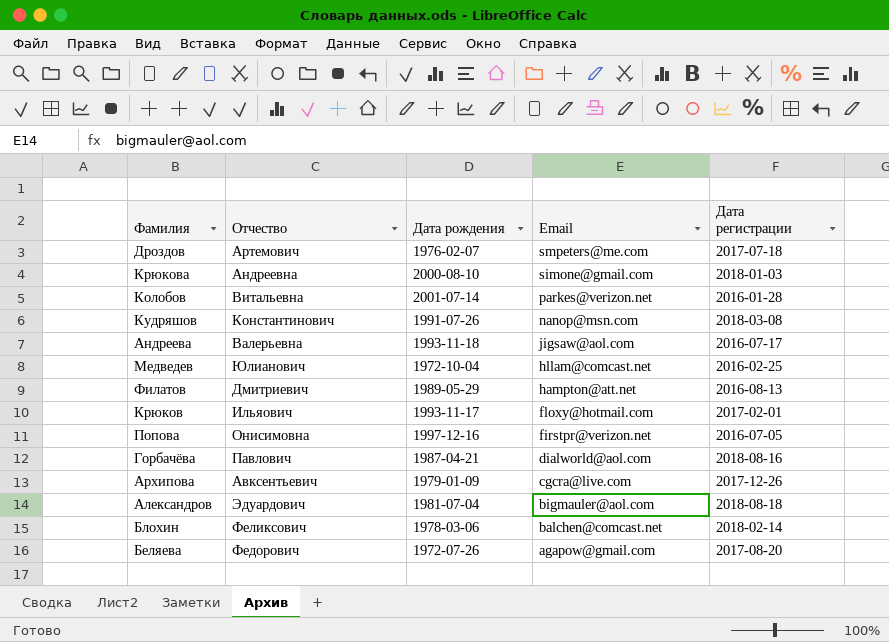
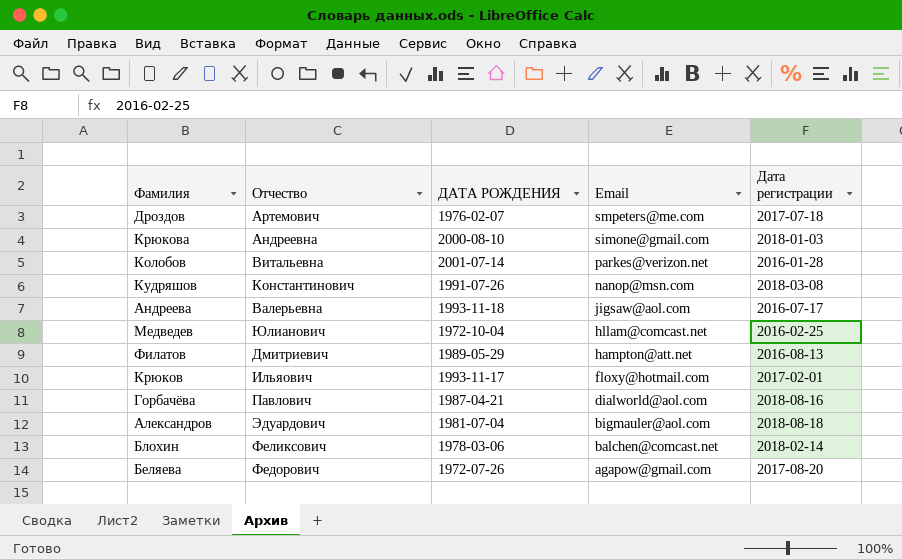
column name: Дата рождения -> ДАТА РОЖДЕНИЯ
row Попова: Онисимовна | 1997-12-16 | firstpr@verizon.net | 2016-07-05 -> none
row Архипова: Авксентьевич | 1979-01-09 | cgcra@live.com | 2017-12-26 -> none

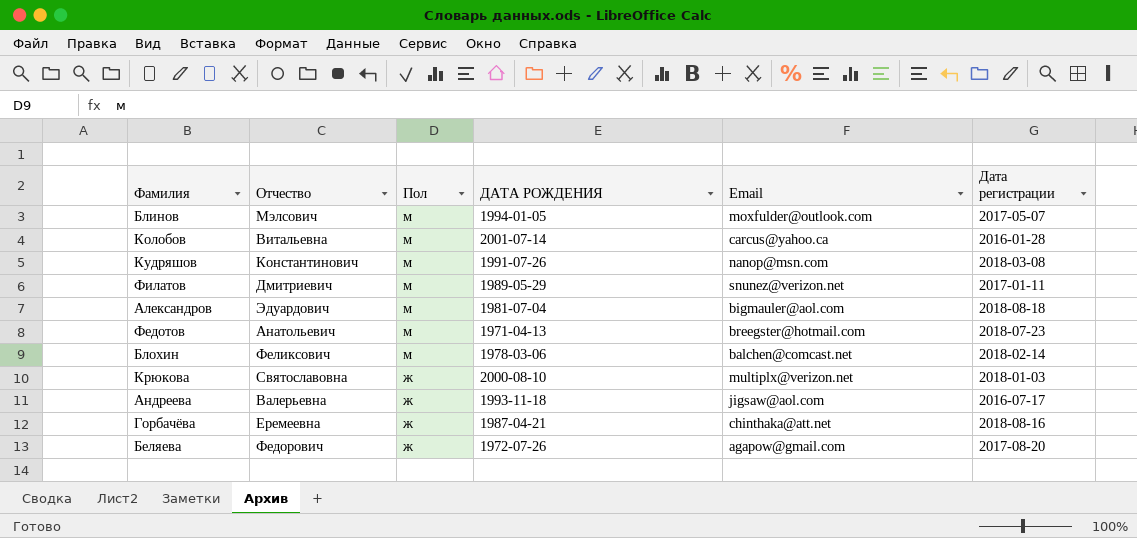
row order: Email descending -> Пол descending
column Пол | position: none -> 3
row Дроздов: Артемович | 1976-02-07 | smpeters@me.com | 2017-07-18 -> none
row Медведев: Юлианович | 1972-10-04 | hllam@comcast.net | 2016-02-25 -> none
row Крюков: Ильяович | 1993-11-17 | floxy@hotmail.com | 2017-02-01 -> none
row Блинов: none -> Мэлсович | м | 1994-01-05 | moxfulder@outlook.com | 2017-05-07
Колобов | Email: parkes@verizon.net -> carcus@yahoo.ca
Филатов | Email: hampton@att.net -> snunez@verizon.net
Филатов | Дата регистрации: 2016-08-13 -> 2017-01-11
row Федотов: none -> Анатольевич | м | 1971-04-13 | breegster@hotmail.com | 2018-07-23
Крюкова | Отчество: Андреевна -> Святославовна
Крюкова | Email: simone@gmail.com -> multiplx@verizon.net
Горбачёва | Отчество: Павлович -> Еремеевна
Горбачёва | Email: dialworld@aol.com -> chinthaka@att.net

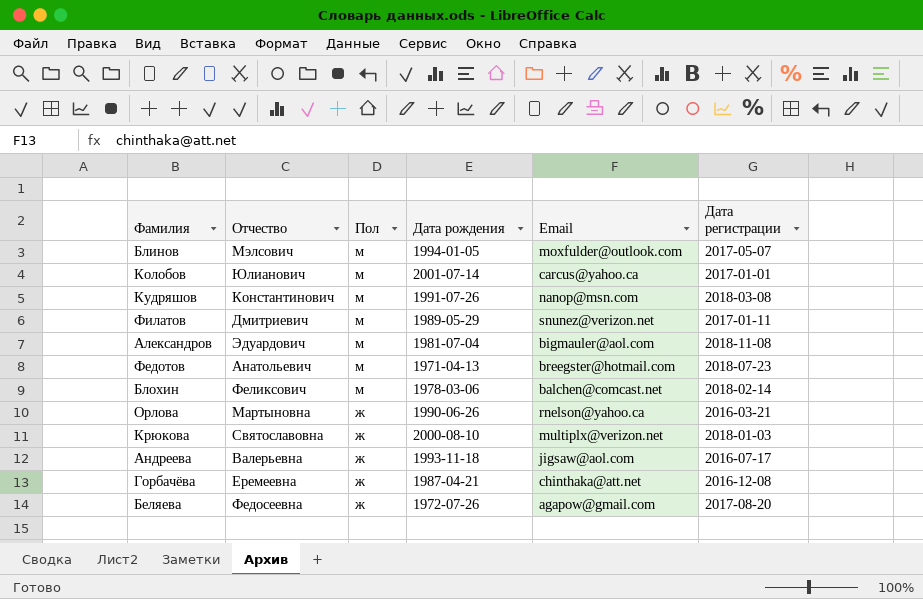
column name: ДАТА РОЖДЕНИЯ -> Дата рождения
Колобов | Отчество: Витальевна -> Юлианович
Колобов | Дата регистрации: 2016-01-28 -> 2017-01-01
Александров | Дата регистрации: 2018-08-18 -> 2018-11-08
row Орлова: none -> Мартыновна | ж | 1990-06-26 | rnelson@yahoo.ca | 2016-03-21
Горбачёва | Дата регистрации: 2018-08-16 -> 2016-12-08
Беляева | Отчество: Федорович -> Федосеевна

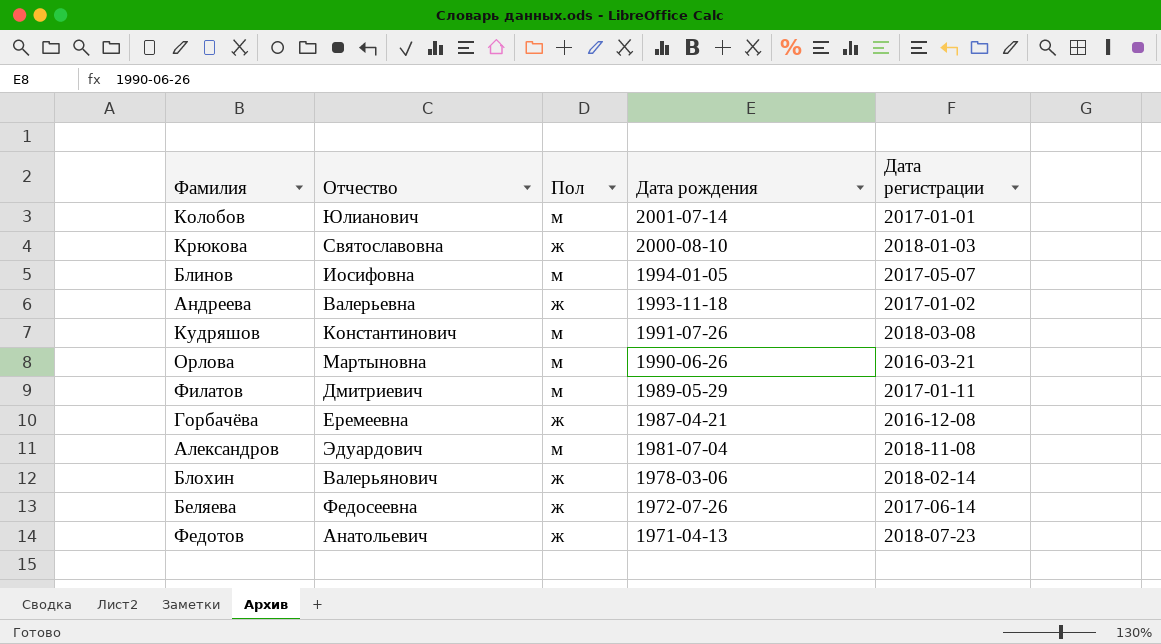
row order: Пол descending -> Дата рождения descending
column Email | position: 5 -> none
Блинов | Отчество: Мэлсович -> Иосифовна
Андреева | Дата регистрации: 2016-07-17 -> 2017-01-02
Орлова | Пол: ж -> м
Блохин | Отчество: Феликсович -> Валерьянович
Блохин | Пол: м -> ж
Беляева | Дата регистрации: 2017-08-20 -> 2017-06-14
Федотов | Пол: м -> ж

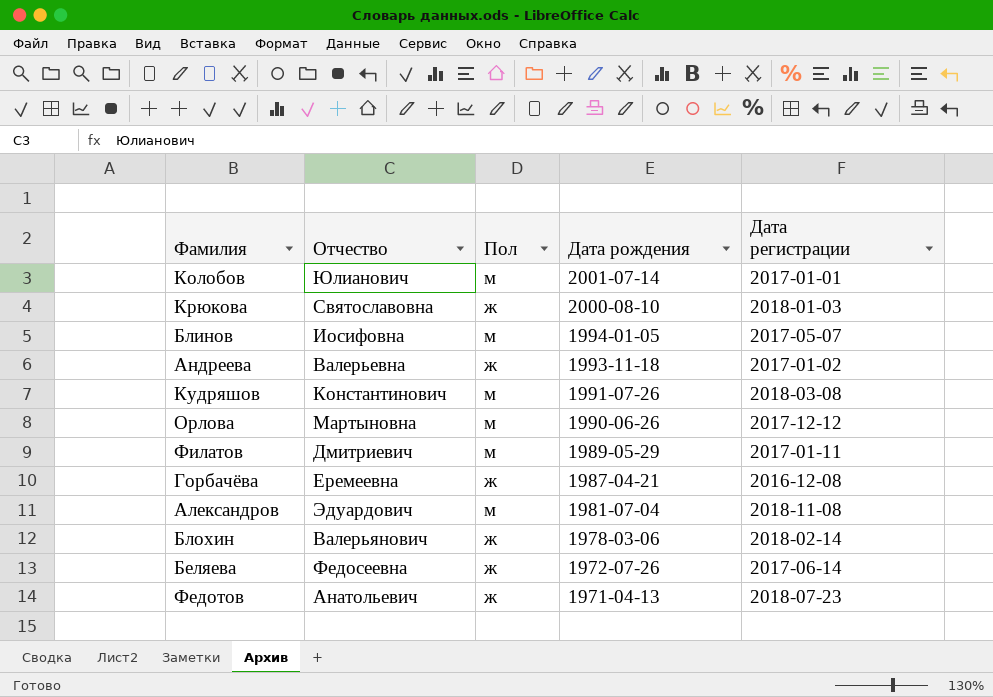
Орлова | Дата регистрации: 2016-03-21 -> 2017-12-12

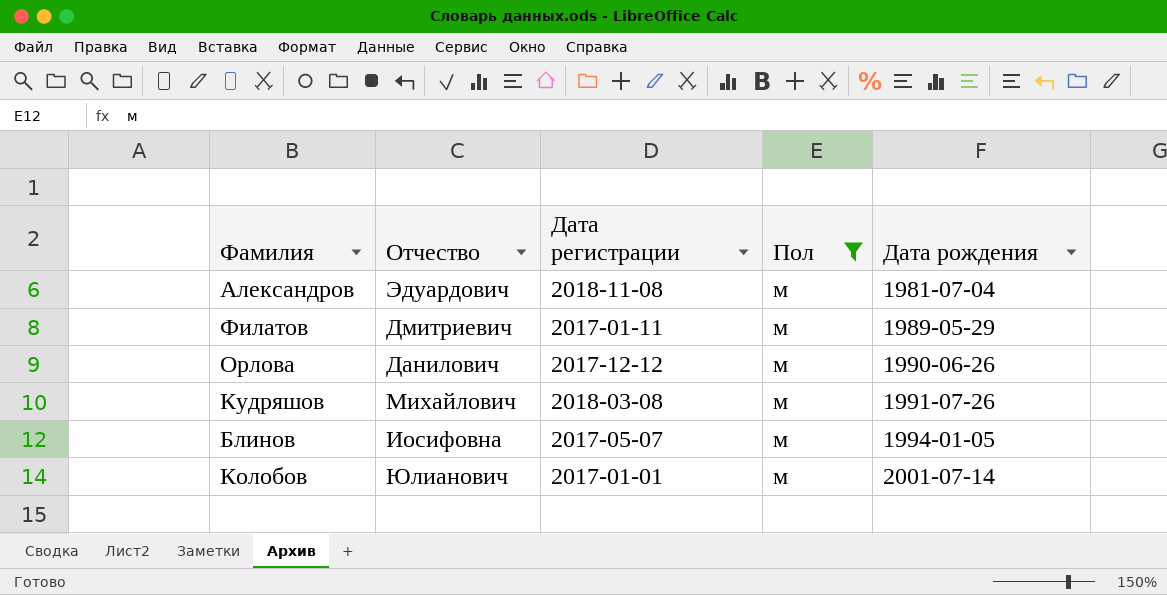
filter: none -> Пол = м
row order: Дата рождения descending -> Дата рождения ascending
column Дата регистрации | position: 5 -> 3
Орлова | Отчество: Мартыновна -> Данилович
Кудряшов | Отчество: Константинович -> Михайлович

